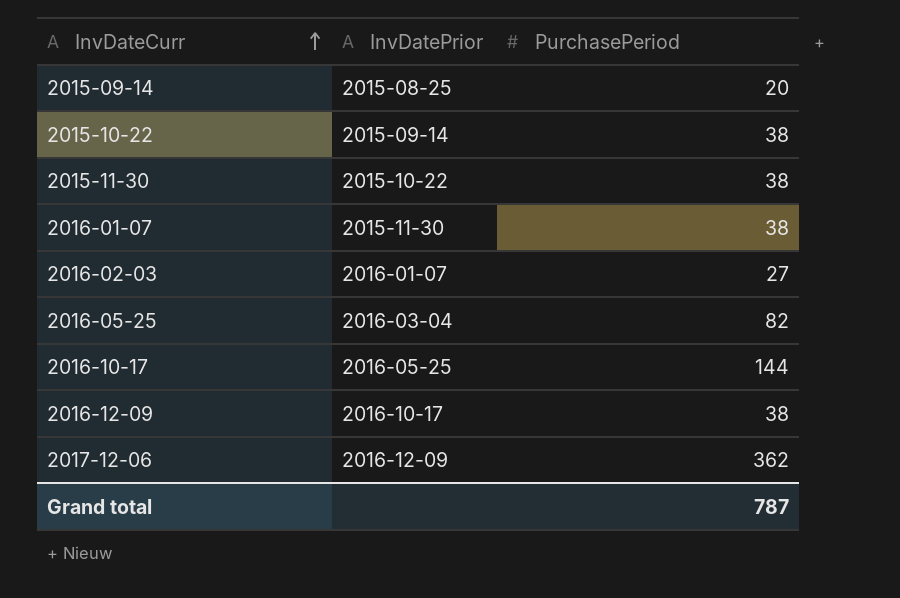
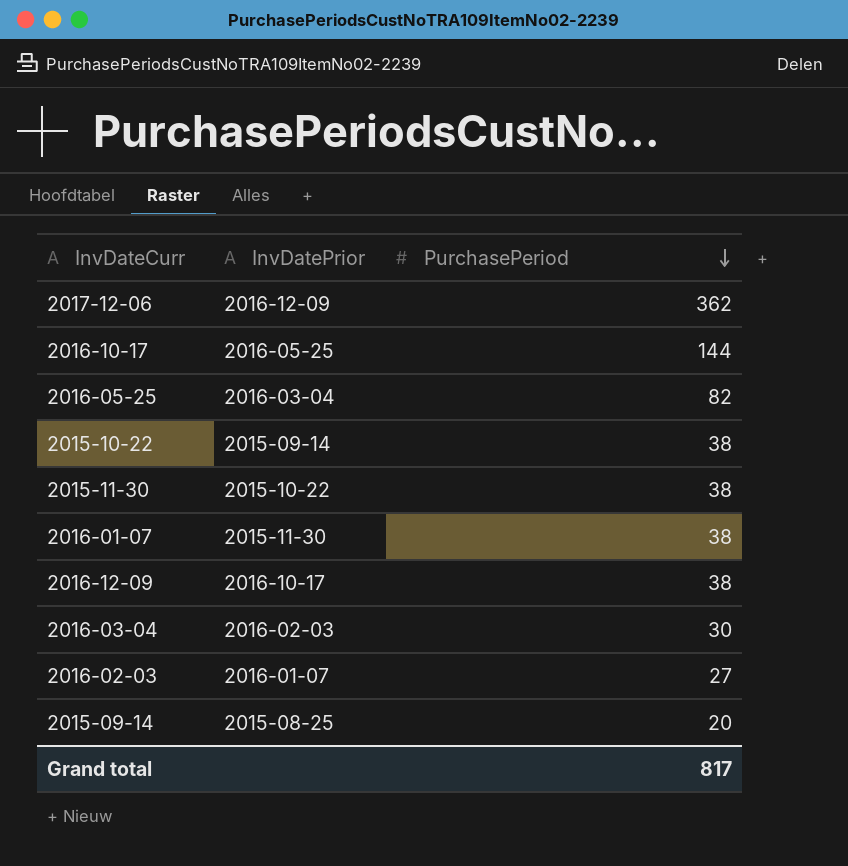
row order: InvDateCurr ascending -> PurchasePeriod descending
row 2016-03-04: none -> 2016-02-03 | 30
Grand total | PurchasePeriod: 787 -> 817

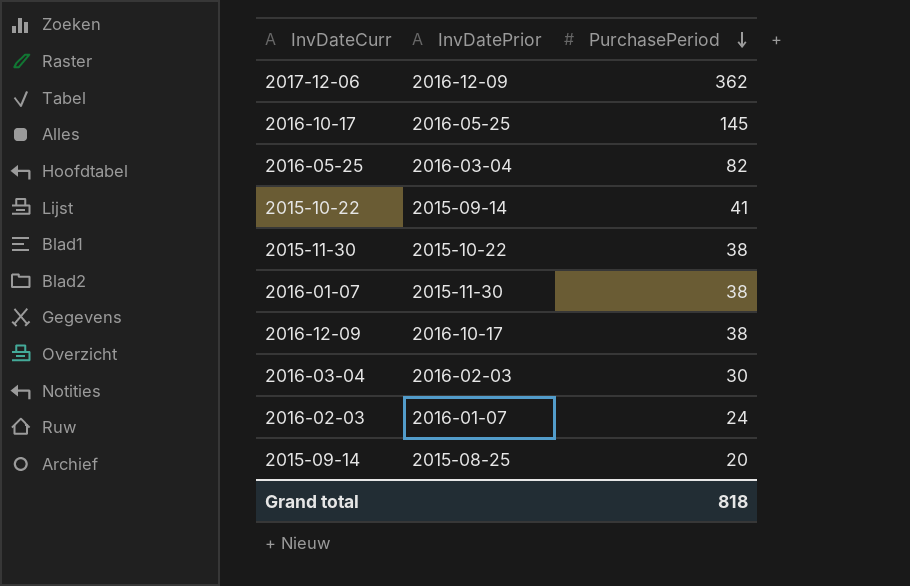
2016-10-17 | PurchasePeriod: 144 -> 145
2015-10-22 | PurchasePeriod: 38 -> 41
2016-02-03 | PurchasePeriod: 27 -> 24
Grand total | PurchasePeriod: 817 -> 818

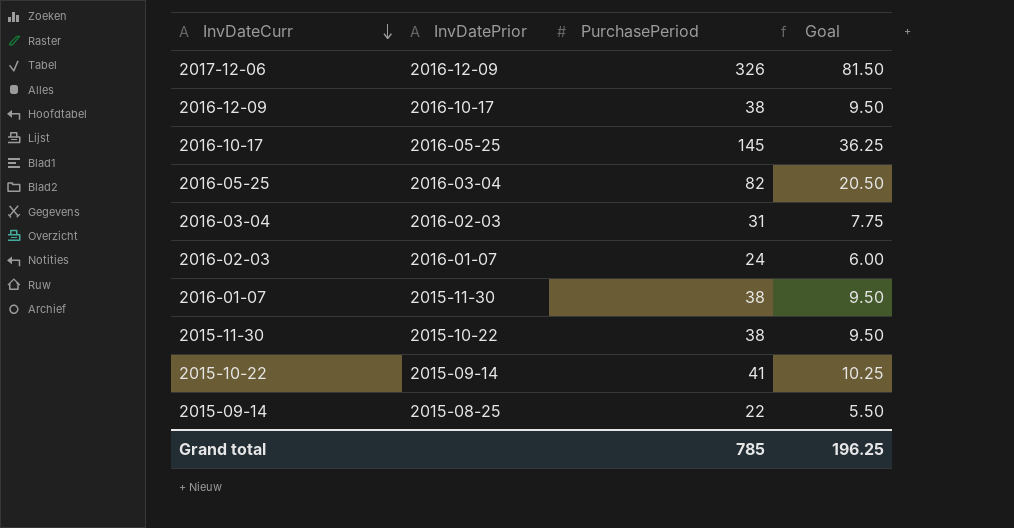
row order: PurchasePeriod descending -> InvDateCurr descending
column Goal | formula: none -> [PurchasePeriod] * 0.25
2017-12-06 | PurchasePeriod: 362 -> 326
2016-03-04 | PurchasePeriod: 30 -> 31
2015-09-14 | PurchasePeriod: 20 -> 22
Grand total | PurchasePeriod: 818 -> 785

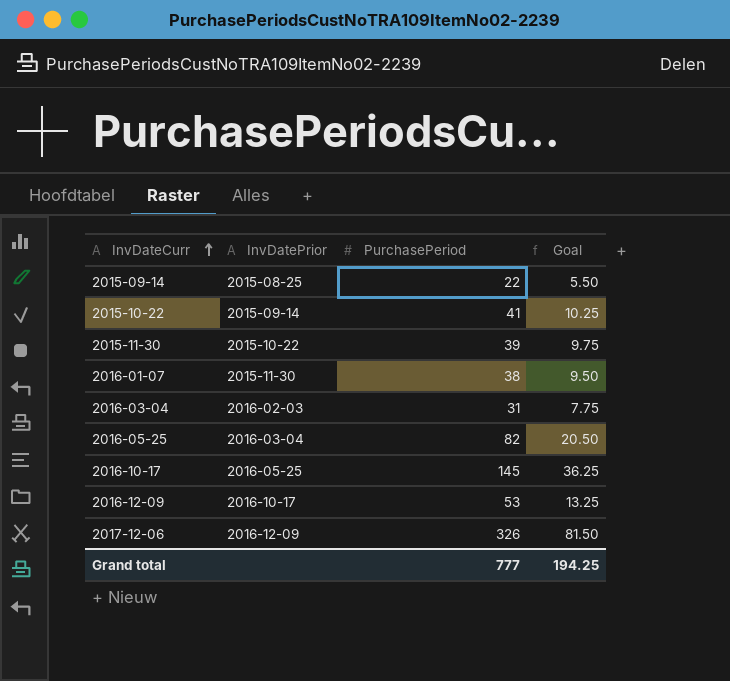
row order: InvDateCurr descending -> InvDateCurr ascending
row 2016-02-03: 2016-01-07 | 24 | 6.00 -> none
2015-11-30 | PurchasePeriod: 38 -> 39
2015-11-30 | Goal: 9.50 -> 9.75
2016-12-09 | PurchasePeriod: 38 -> 53
2016-12-09 | Goal: 9.50 -> 13.25
Grand total | PurchasePeriod: 785 -> 777
Grand total | Goal: 196.25 -> 194.25

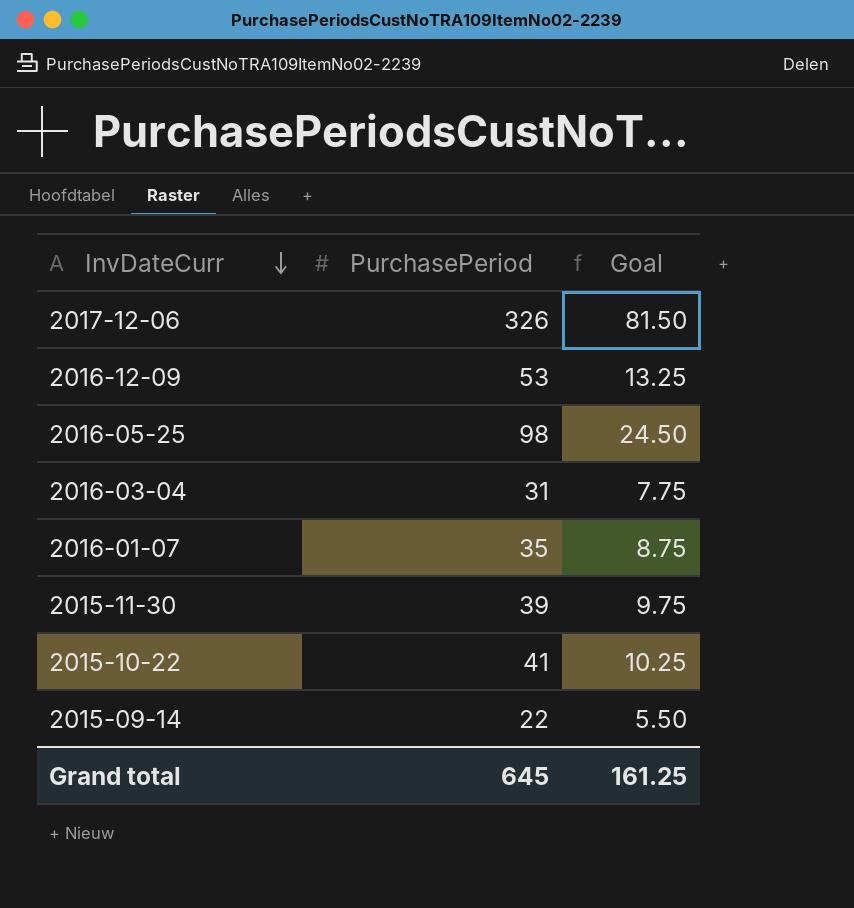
row order: InvDateCurr ascending -> InvDateCurr descending
column InvDatePrior | position: 2 -> none
row 2016-10-17: 2016-05-25 | 145 | 36.25 -> none
2016-05-25 | PurchasePeriod: 82 -> 98
2016-05-25 | Goal: 20.50 -> 24.50
2016-01-07 | PurchasePeriod: 38 -> 35
2016-01-07 | Goal: 9.50 -> 8.75
Grand total | PurchasePeriod: 777 -> 645
Grand total | Goal: 194.25 -> 161.25

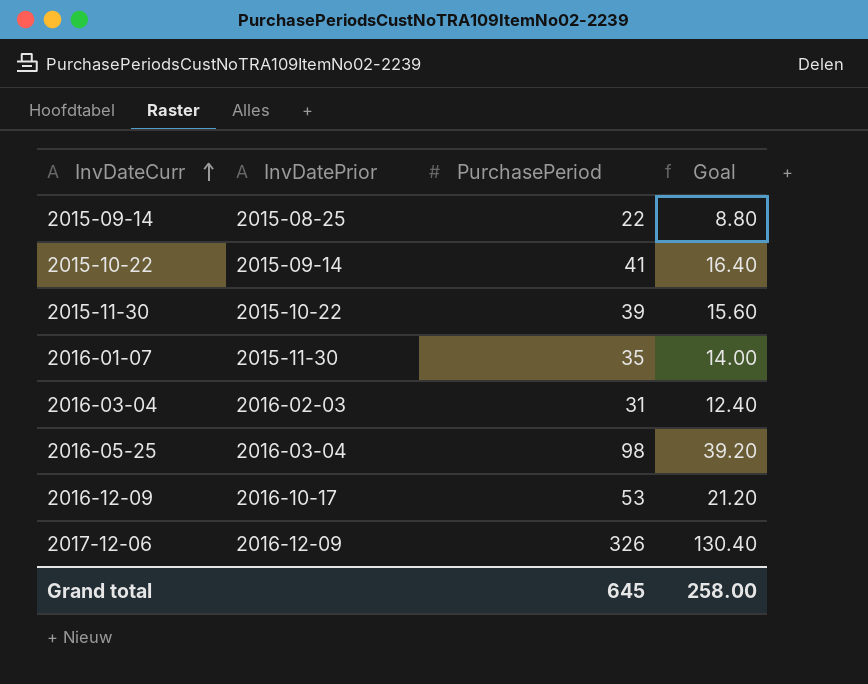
row order: InvDateCurr descending -> InvDateCurr ascending
column InvDatePrior | position: none -> 2
column Goal | formula: [PurchasePeriod] * 0.25 -> [PurchasePeriod] * 0.4
Grand total | Goal: 161.25 -> 258.00

